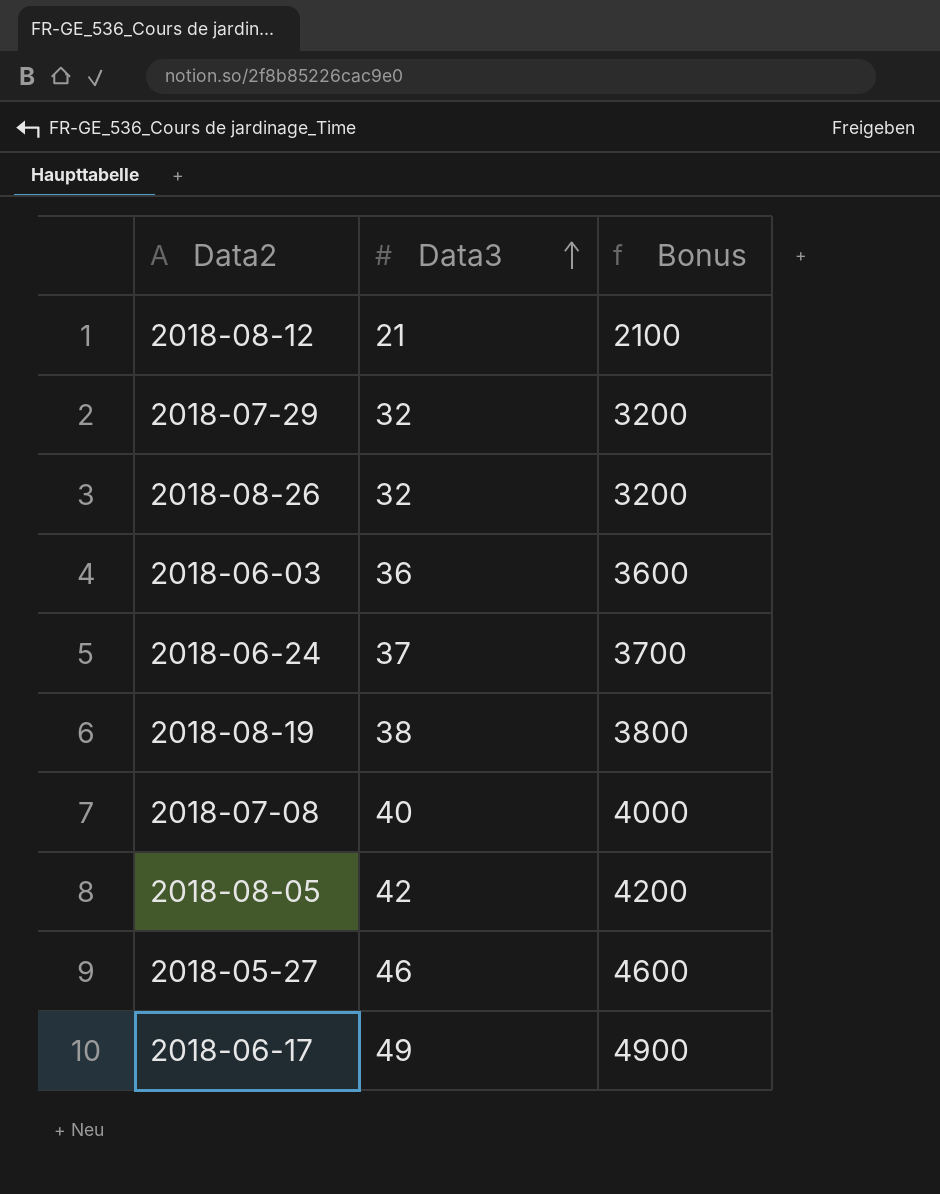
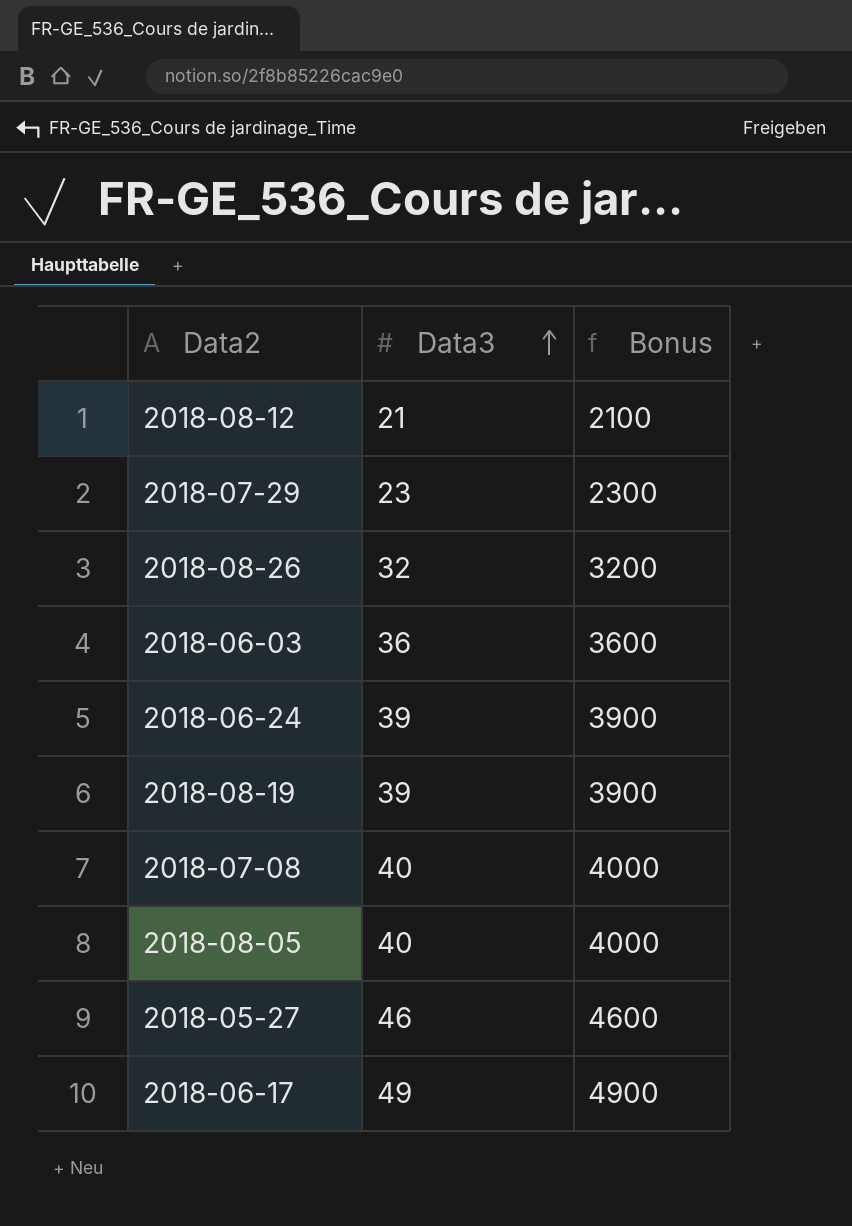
2018-07-29 | Data3: 32 -> 23
2018-07-29 | Bonus: 3200 -> 2300
2018-06-24 | Data3: 37 -> 39
2018-06-24 | Bonus: 3700 -> 3900
2018-08-19 | Data3: 38 -> 39
2018-08-19 | Bonus: 3800 -> 3900
2018-08-05 | Data3: 42 -> 40
2018-08-05 | Bonus: 4200 -> 4000

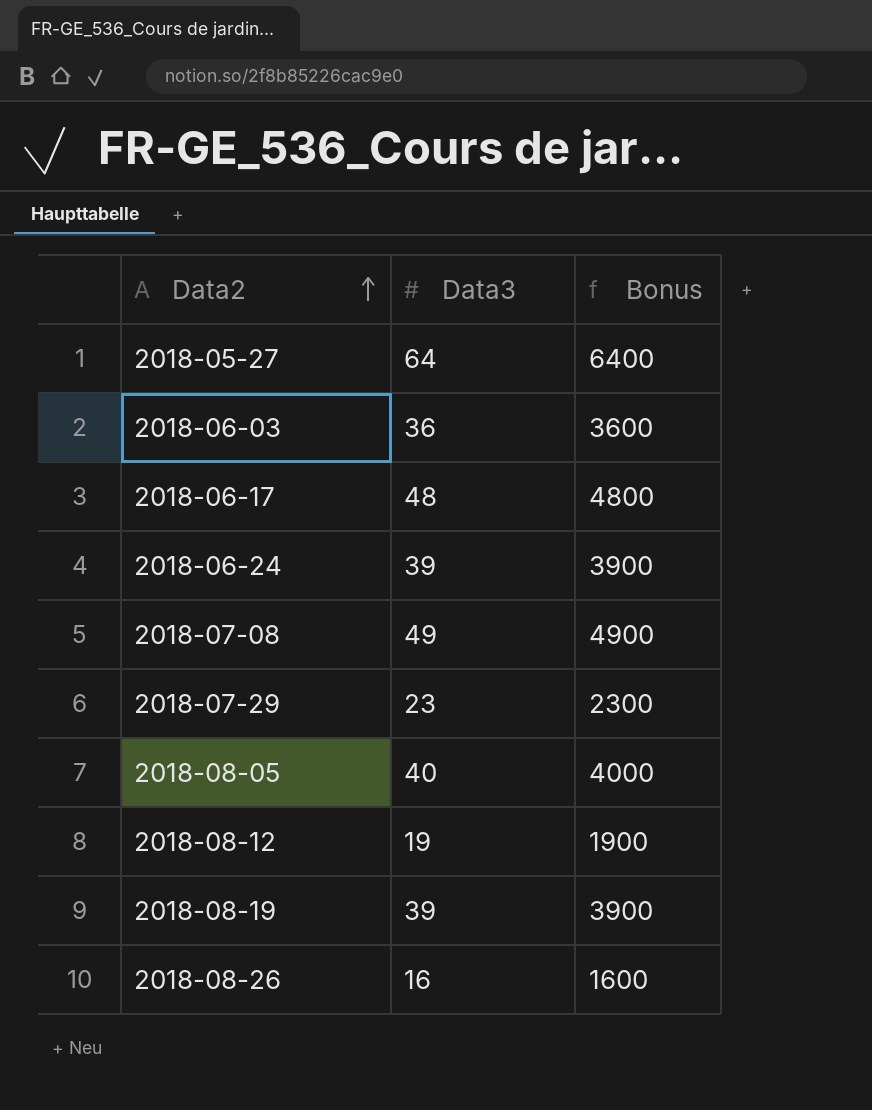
row order: Data3 ascending -> Data2 ascending
2018-05-27 | Data3: 46 -> 64
2018-05-27 | Bonus: 4600 -> 6400
2018-06-17 | Data3: 49 -> 48
2018-06-17 | Bonus: 4900 -> 4800
2018-07-08 | Data3: 40 -> 49
2018-07-08 | Bonus: 4000 -> 4900
2018-08-12 | Data3: 21 -> 19
2018-08-12 | Bonus: 2100 -> 1900
2018-08-26 | Data3: 32 -> 16
2018-08-26 | Bonus: 3200 -> 1600

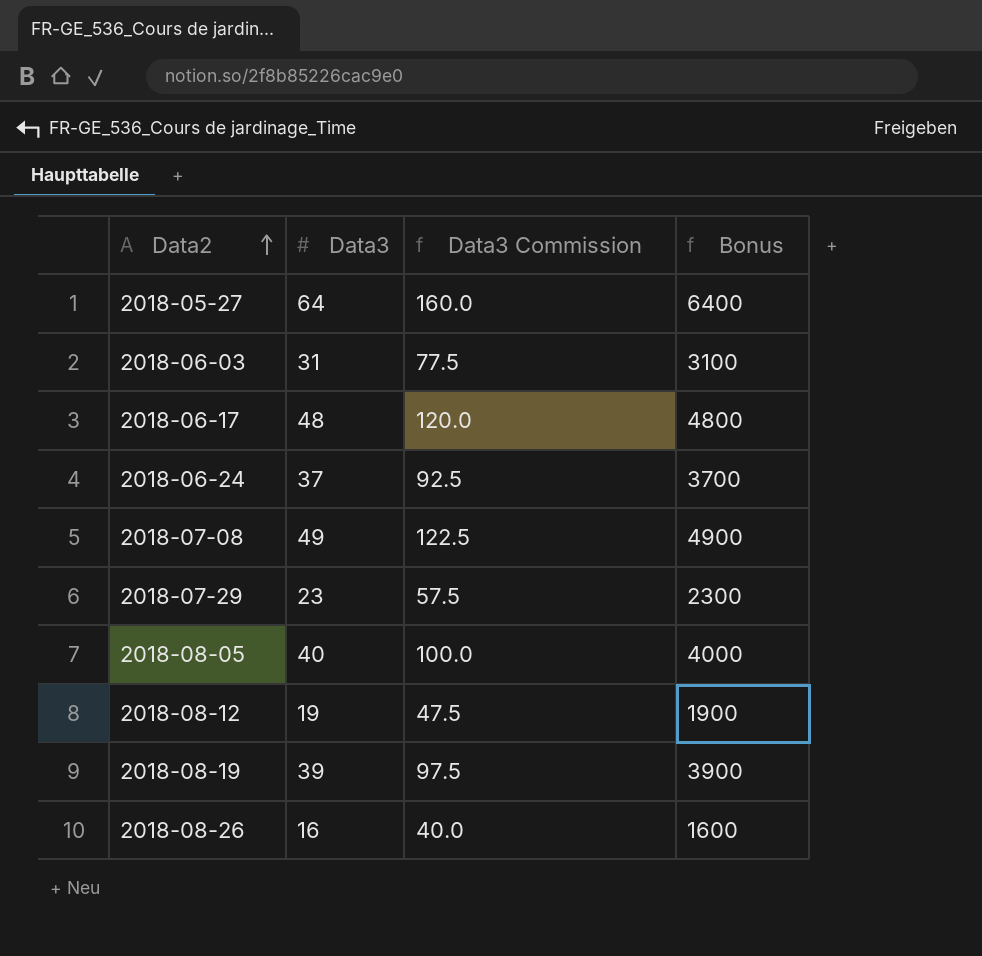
column Data3 Commission | formula: none -> [Data3] * 2.5
2018-06-03 | Data3: 36 -> 31
2018-06-03 | Bonus: 3600 -> 3100
2018-06-24 | Data3: 39 -> 37
2018-06-24 | Bonus: 3900 -> 3700

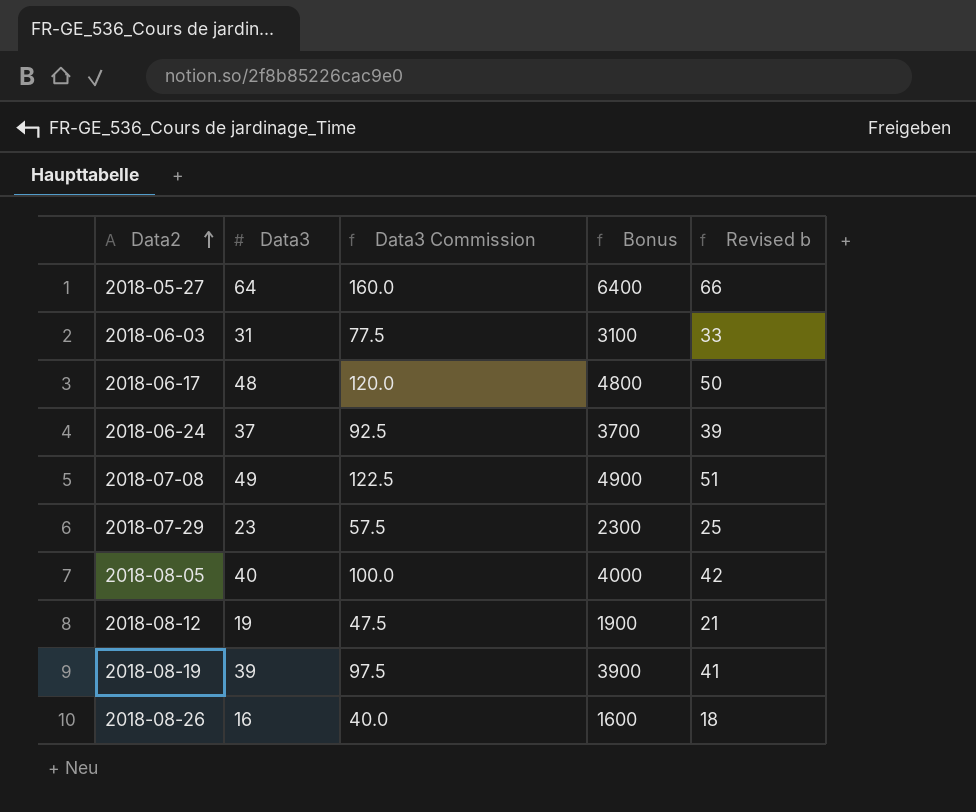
column Revised b | formula: none -> [Data3] + 2

